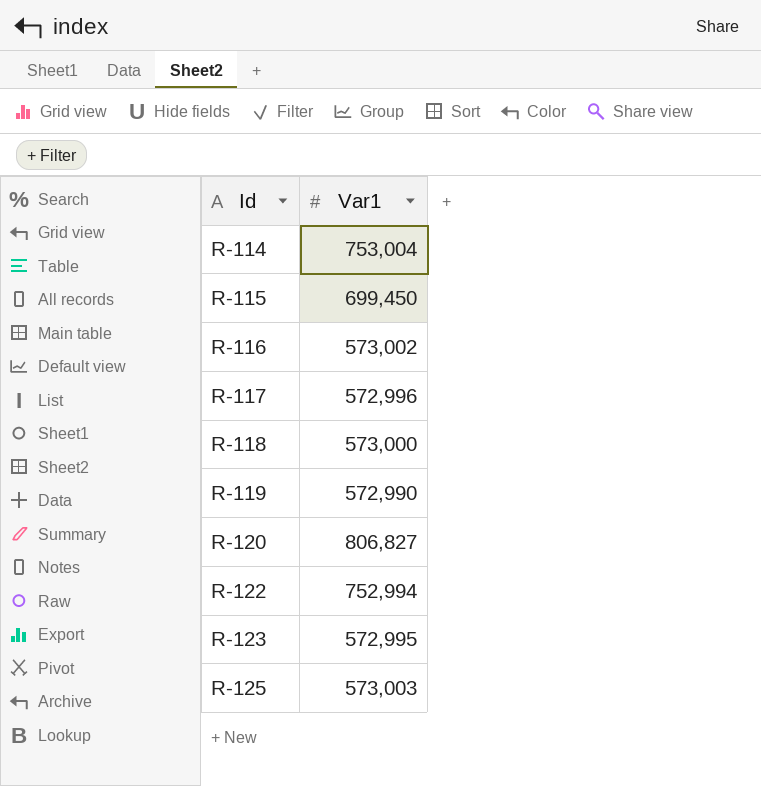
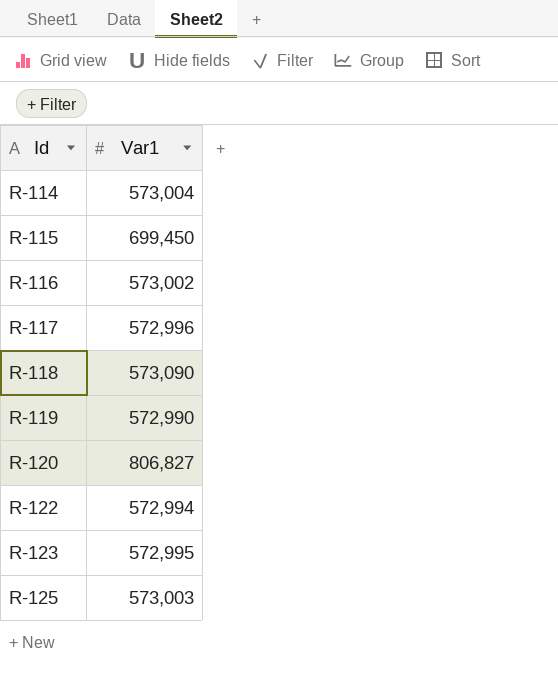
R-114 | Var1: 753,004 -> 573,004
R-118 | Var1: 573,000 -> 573,090
R-122 | Var1: 752,994 -> 572,994

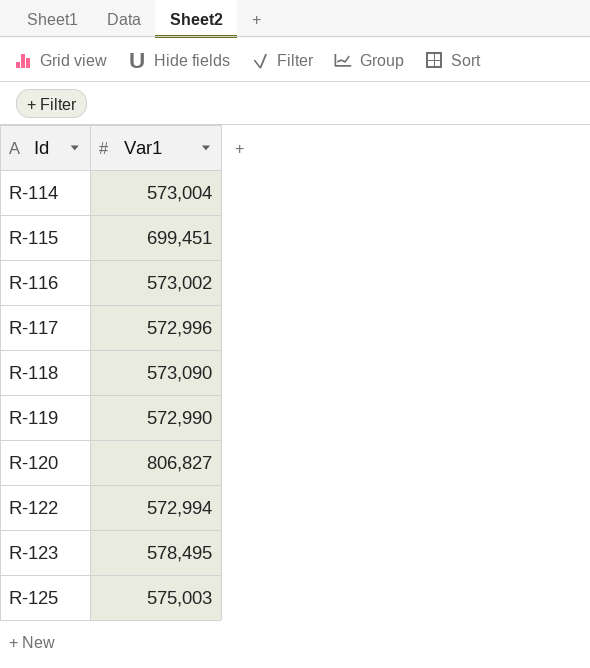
R-115 | Var1: 699,450 -> 699,451
R-123 | Var1: 572,995 -> 578,495
R-125 | Var1: 573,003 -> 575,003

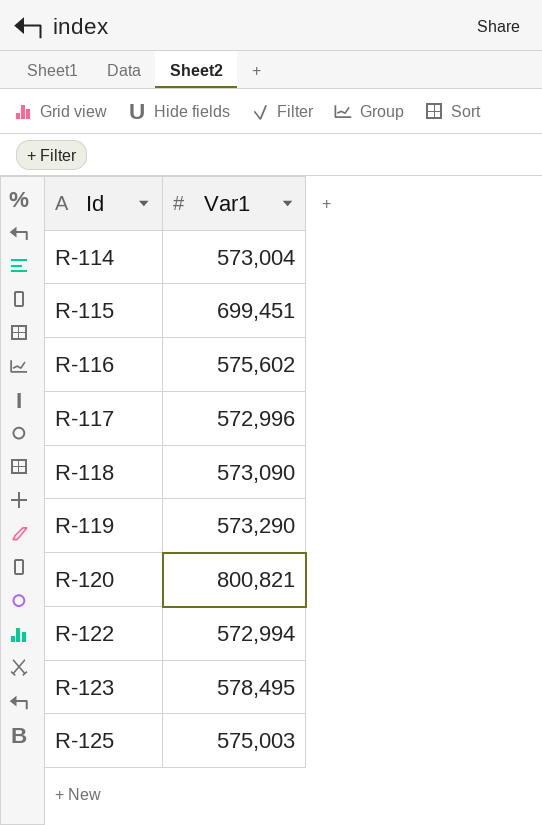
R-116 | Var1: 573,002 -> 575,602
R-119 | Var1: 572,990 -> 573,290
R-120 | Var1: 806,827 -> 800,821

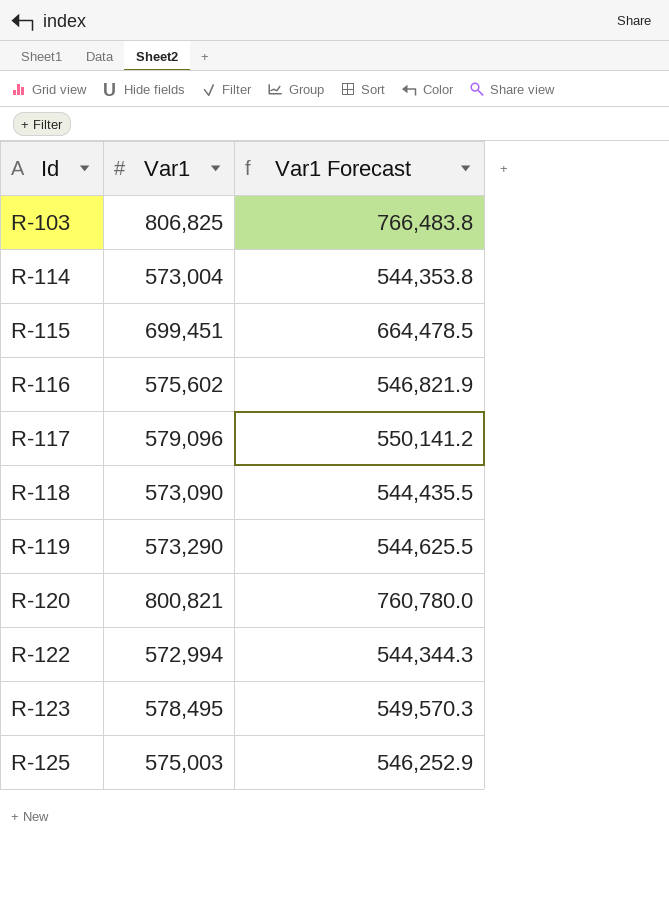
column Var1 Forecast | formula: none -> [Var1] * 0.95
row R-103: none -> 806,825 | 766,483.8
R-117 | Var1: 572,996 -> 579,096

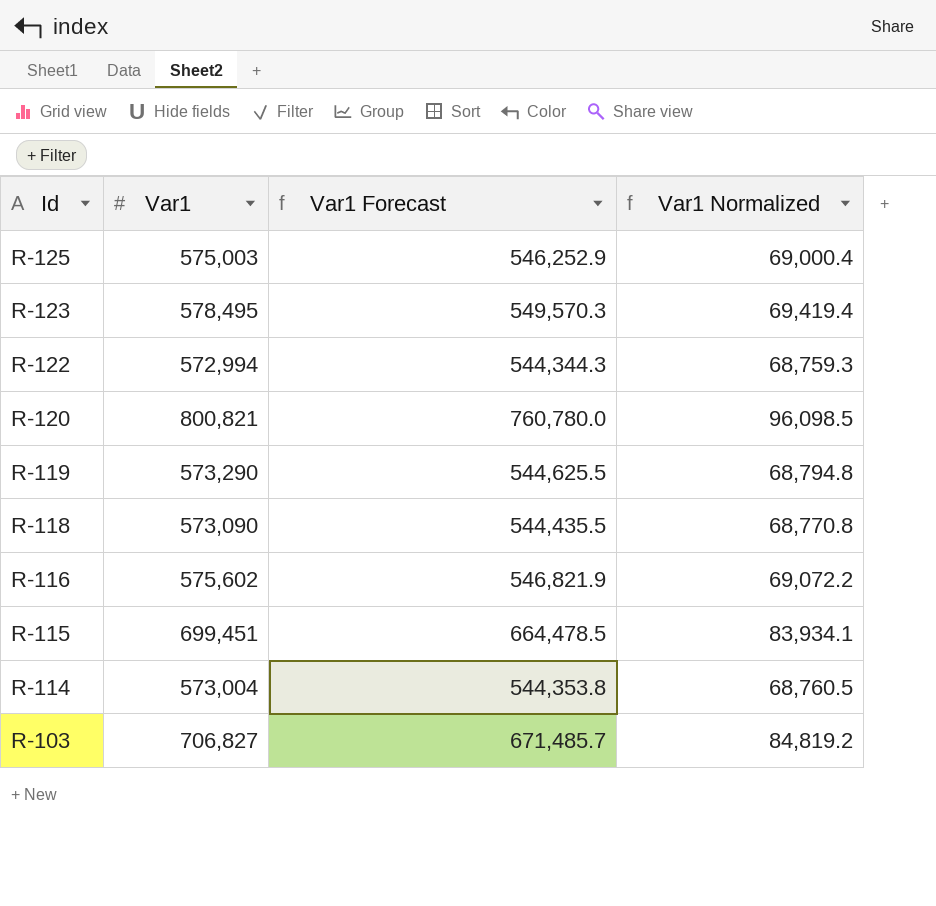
row order: Id ascending -> Id descending
column Var1 Normalized | formula: none -> [Var1] * 0.12
row R-117: 579,096 | 550,141.2 -> none
R-103 | Var1: 806,825 -> 706,827
R-103 | Var1 Forecast: 766,483.8 -> 671,485.7

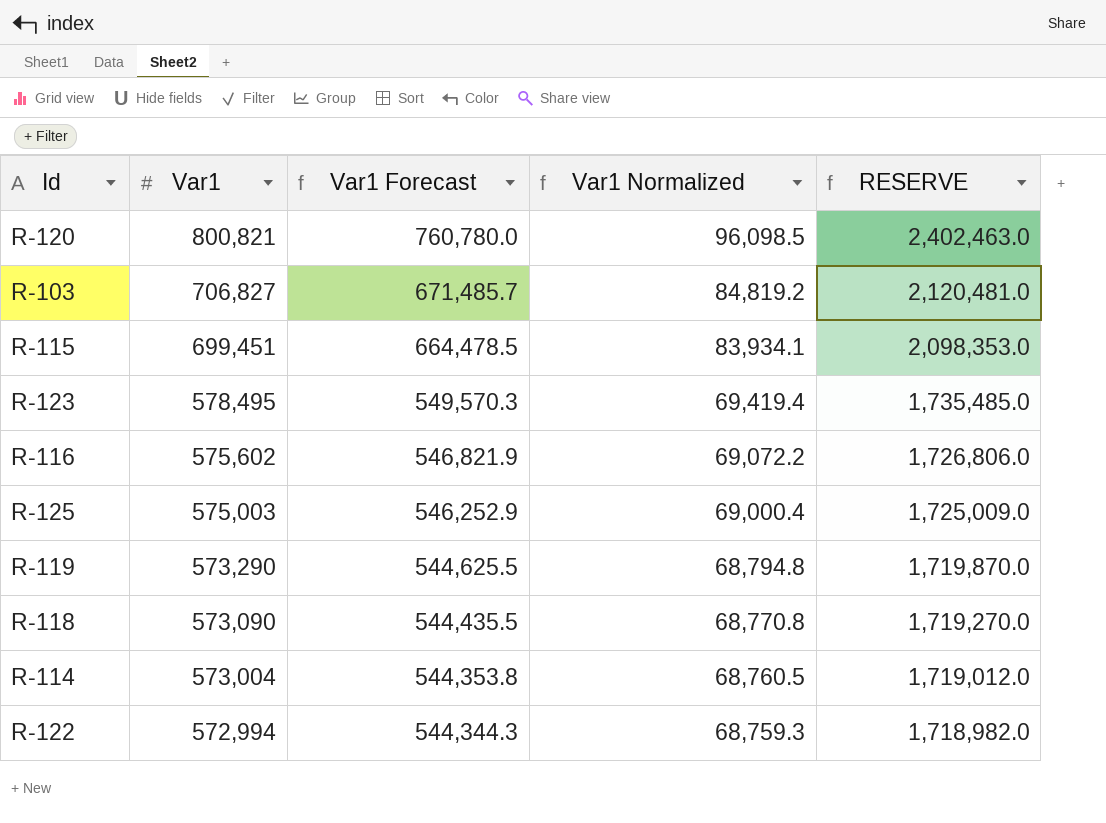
row order: Id descending -> Var1 descending
column RESERVE | formula: none -> [Var1] * 3

